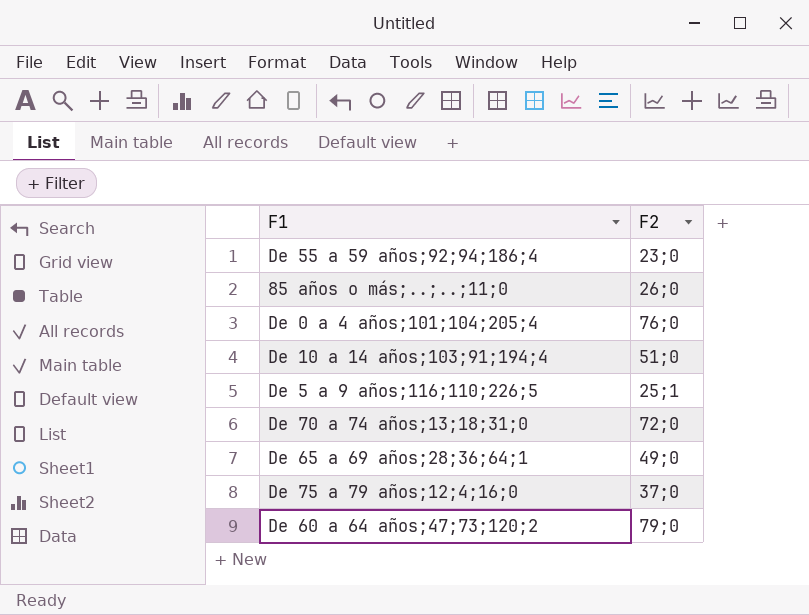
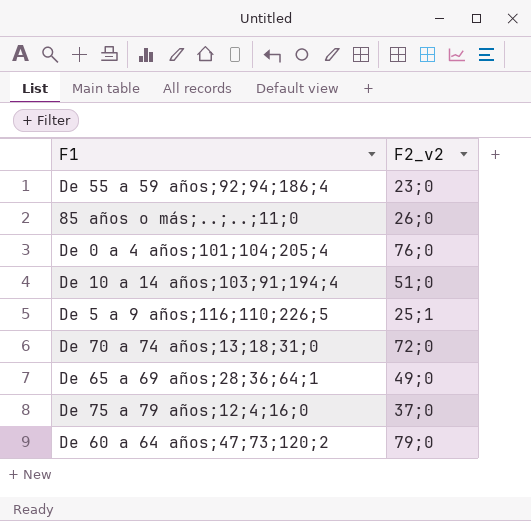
column name: F2 -> F2_v2

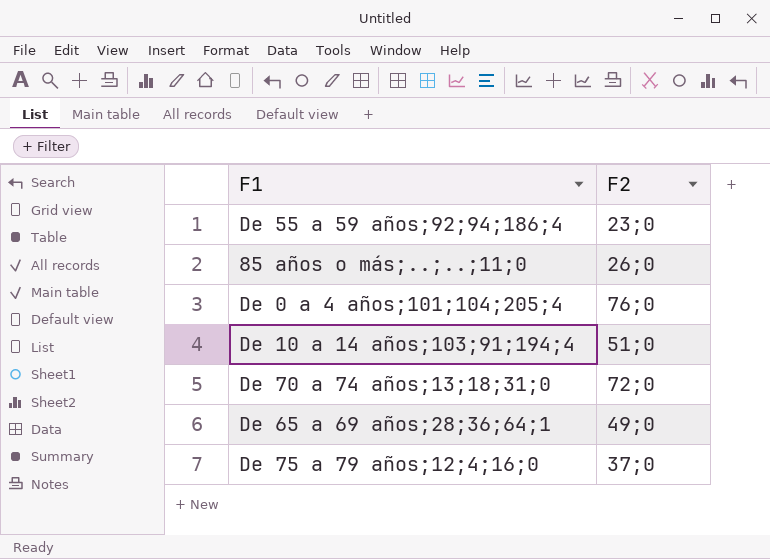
column name: F2_v2 -> F2
row De 5 a 9 años;116;110;226;5: 25;1 -> none
row De 60 a 64 años;47;73;120;2: 79;0 -> none

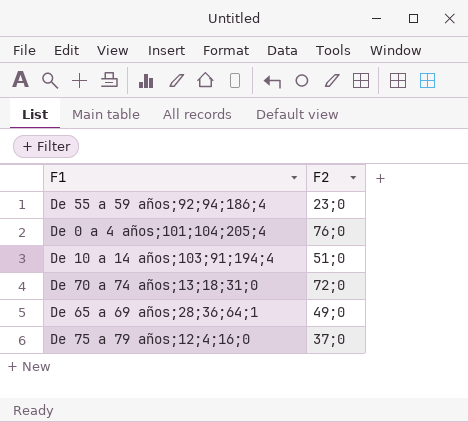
row 85 años o más;..;..;11;0: 26;0 -> none

